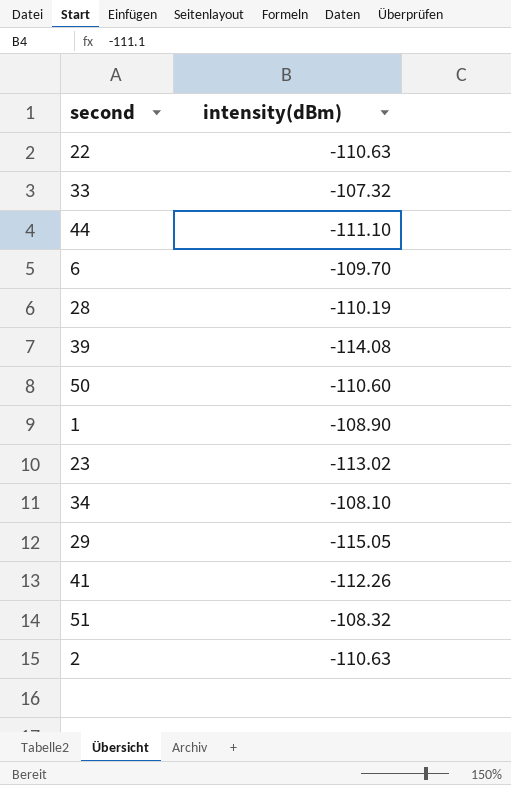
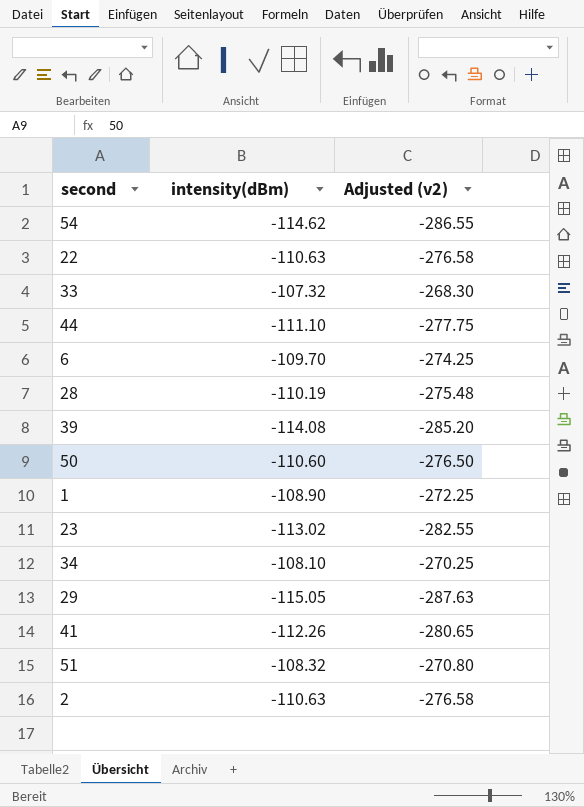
column Adjusted (v2) | formula: none -> [intensity(dBm)] * 2.5
row 54: none -> -114.62 | -286.55

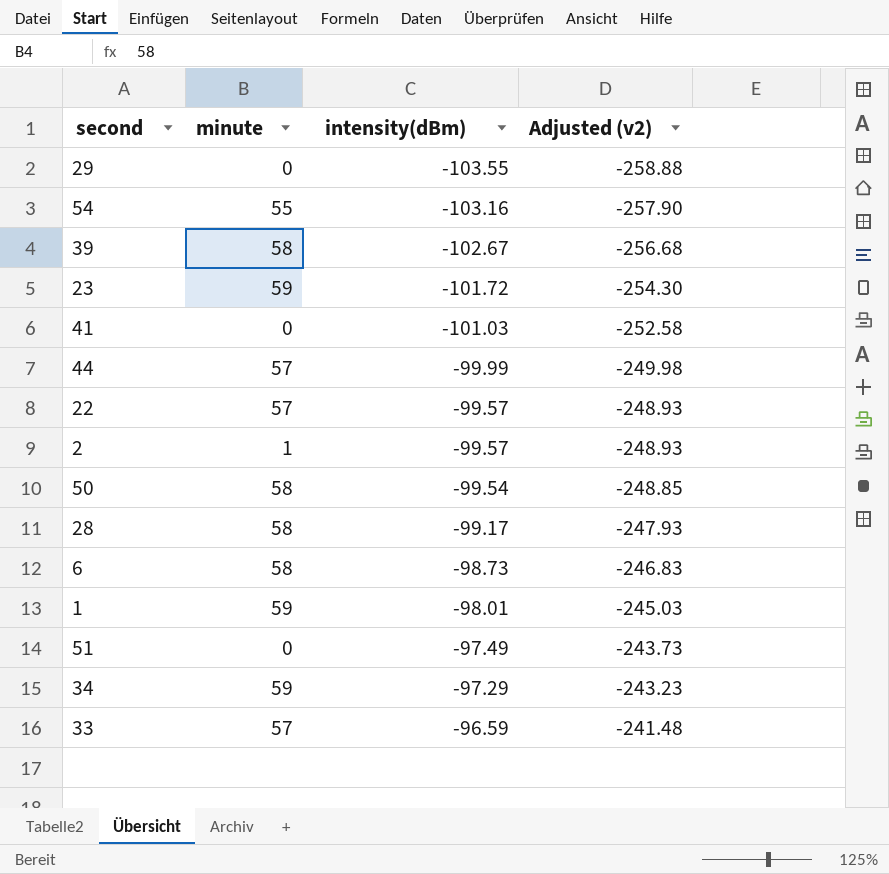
row order: none -> intensity(dBm) ascending
column minute | position: none -> 2
29 | intensity(dBm): -115.05 -> -103.55
29 | Adjusted (v2): -287.63 -> -258.88
54 | intensity(dBm): -114.62 -> -103.16
54 | Adjusted (v2): -286.55 -> -257.90
39 | intensity(dBm): -114.08 -> -102.67
39 | Adjusted (v2): -285.20 -> -256.68
23 | intensity(dBm): -113.02 -> -101.72
23 | Adjusted (v2): -282.55 -> -254.30
41 | intensity(dBm): -112.26 -> -101.03
41 | Adjusted (v2): -280.65 -> -252.58
44 | intensity(dBm): -111.10 -> -99.99
44 | Adjusted (v2): -277.75 -> -249.98
22 | intensity(dBm): -110.63 -> -99.57
22 | Adjusted (v2): -276.58 -> -248.93
2 | intensity(dBm): -110.63 -> -99.57
2 | Adjusted (v2): -276.58 -> -248.93
50 | intensity(dBm): -110.60 -> -99.54
50 | Adjusted (v2): -276.50 -> -248.85
28 | intensity(dBm): -110.19 -> -99.17
28 | Adjusted (v2): -275.48 -> -247.93
6 | intensity(dBm): -109.70 -> -98.73
6 | Adjusted (v2): -274.25 -> -246.83
1 | intensity(dBm): -108.90 -> -98.01
1 | Adjusted (v2): -272.25 -> -245.03
51 | intensity(dBm): -108.32 -> -97.49
51 | Adjusted (v2): -270.80 -> -243.73
34 | intensity(dBm): -108.10 -> -97.29
34 | Adjusted (v2): -270.25 -> -243.23
33 | intensity(dBm): -107.32 -> -96.59
33 | Adjusted (v2): -268.30 -> -241.48

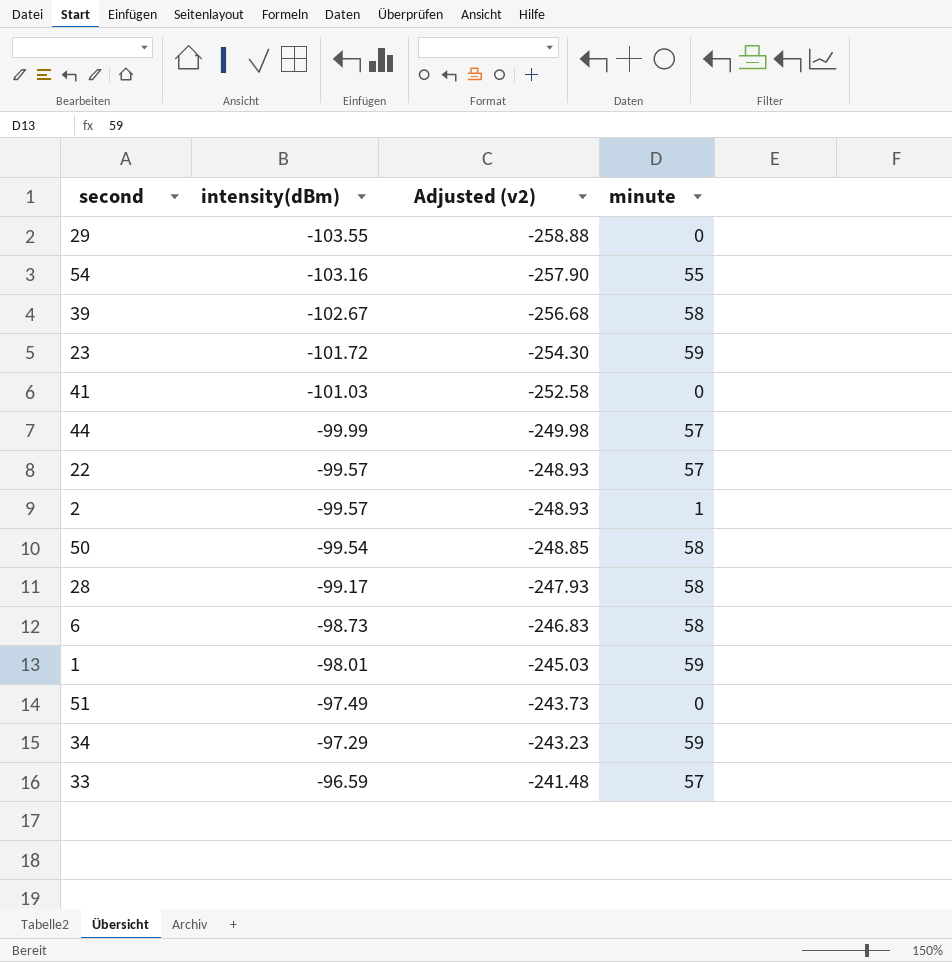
column minute | position: 2 -> 4

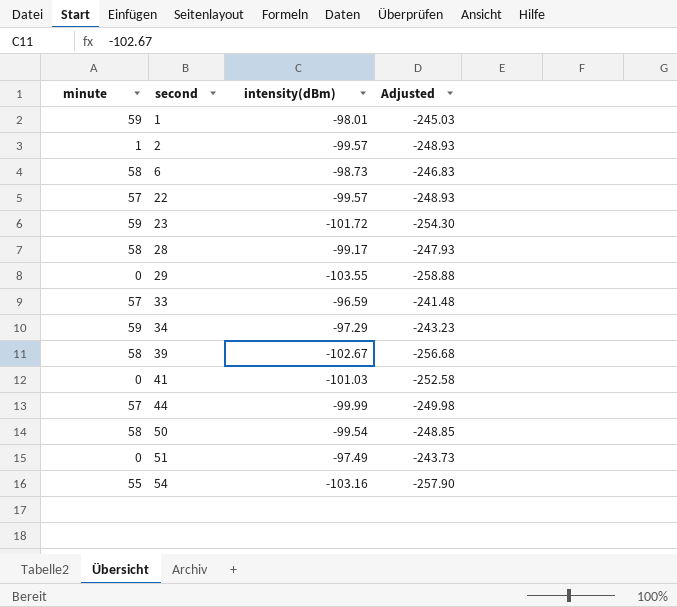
row order: intensity(dBm) ascending -> second ascending
column minute | position: 4 -> 1
column name: Adjusted (v2) -> Adjusted

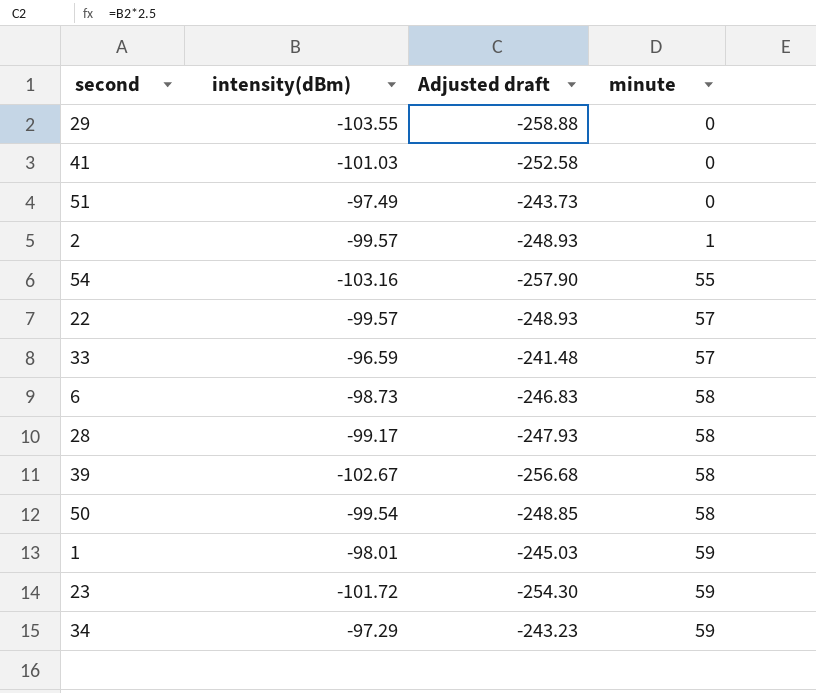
row order: second ascending -> minute ascending
column name: Adjusted -> Adjusted draft
column minute | position: 1 -> 4
row 44: 57 | -99.99 | -249.98 -> none

